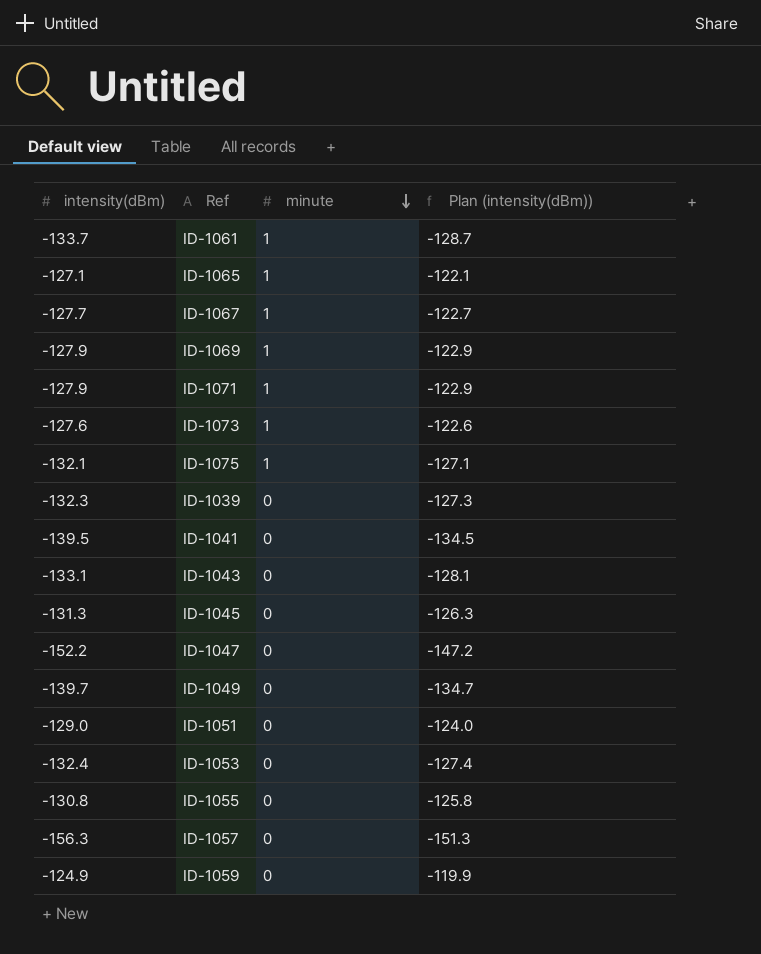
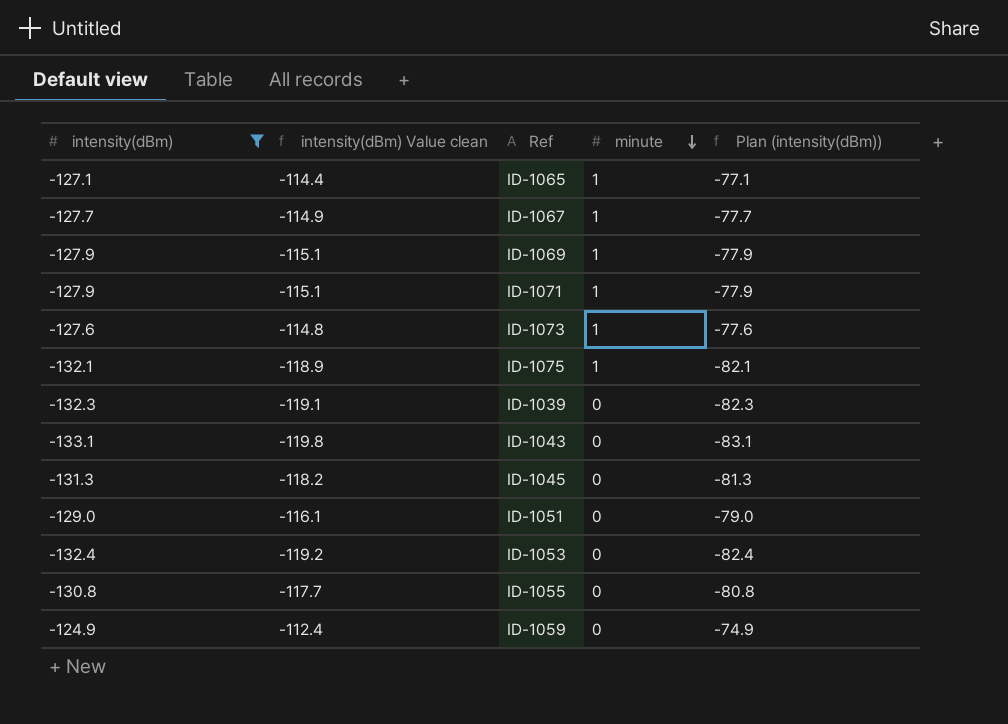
filter: none -> intensity(dBm) >= -133.1
column intensity(dBm) Value clean | formula: none -> [intensity(dBm)] * 0.9
column Plan (intensity(dBm)) | formula: [intensity(dBm)] + 5 -> [intensity(dBm)] + 50

